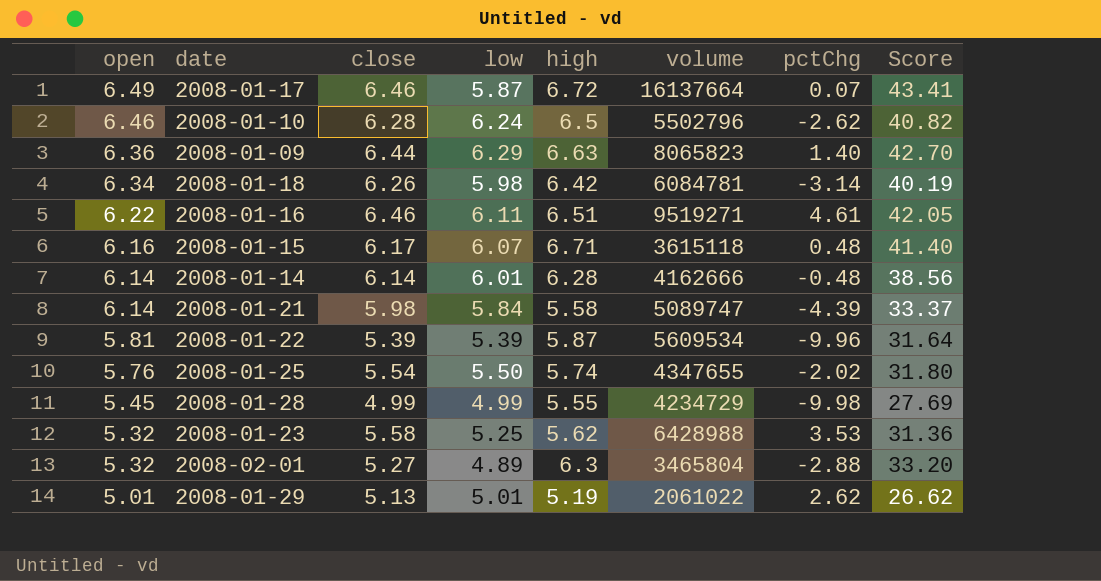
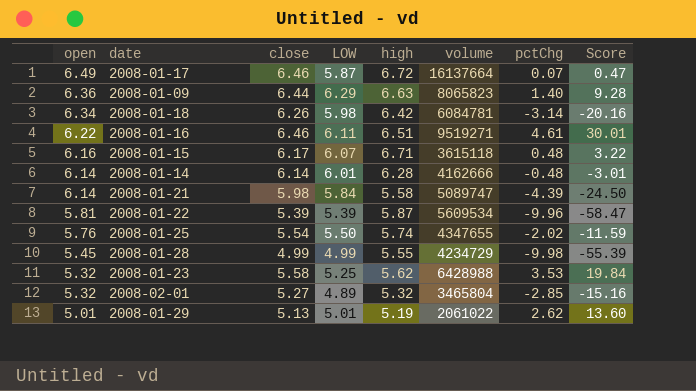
column name: low -> LOW
column Score | formula: [close] * [high] -> [high] * [pctChg]
row 2008-01-10: 6.46 | 6.28 | 6.24 | 6.5 | 5502796 | -2.62 | 40.82 -> none
2008-02-01 | high: 6.3 -> 5.32
2008-02-01 | pctChg: -2.88 -> -2.85

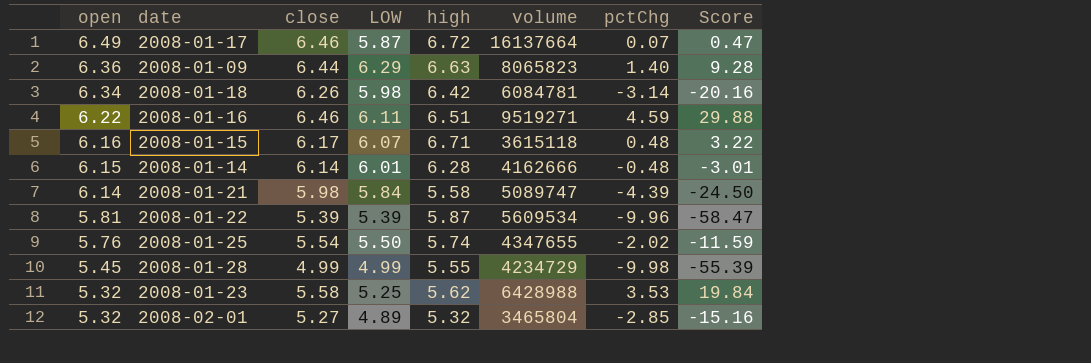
row 2008-01-29: 5.01 | 5.13 | 5.01 | 5.19 | 2061022 | 2.62 | 13.60 -> none
2008-01-16 | pctChg: 4.61 -> 4.59
2008-01-16 | Score: 30.01 -> 29.88
2008-01-14 | open: 6.14 -> 6.15

